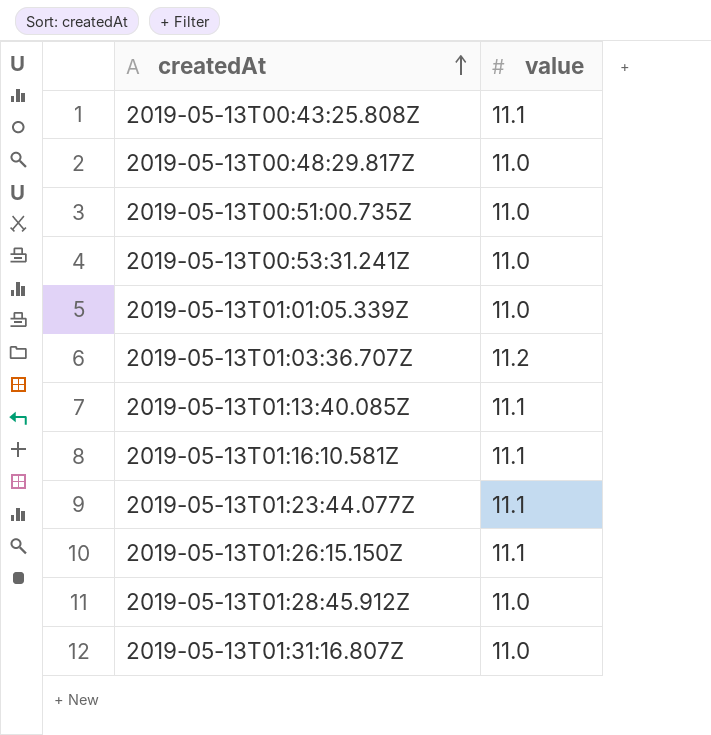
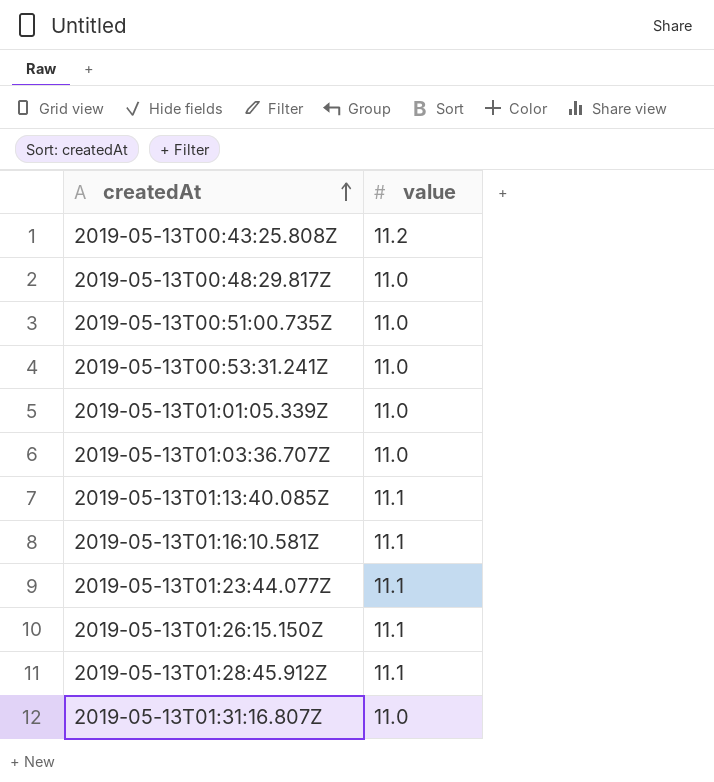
2019-05-13T00:43:25.808Z | value: 11.1 -> 11.2
2019-05-13T01:03:36.707Z | value: 11.2 -> 11.0
2019-05-13T01:28:45.912Z | value: 11.0 -> 11.1

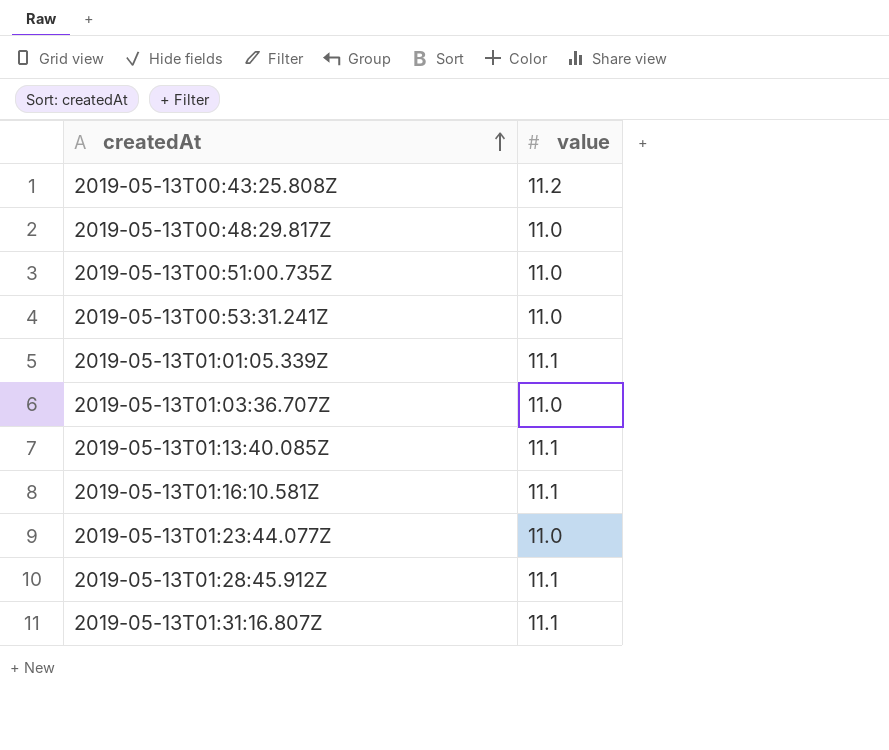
row 2019-05-13T01:26:15.150Z: 11.1 -> none
2019-05-13T01:01:05.339Z | value: 11.0 -> 11.1
2019-05-13T01:23:44.077Z | value: 11.1 -> 11.0
2019-05-13T01:31:16.807Z | value: 11.0 -> 11.1

